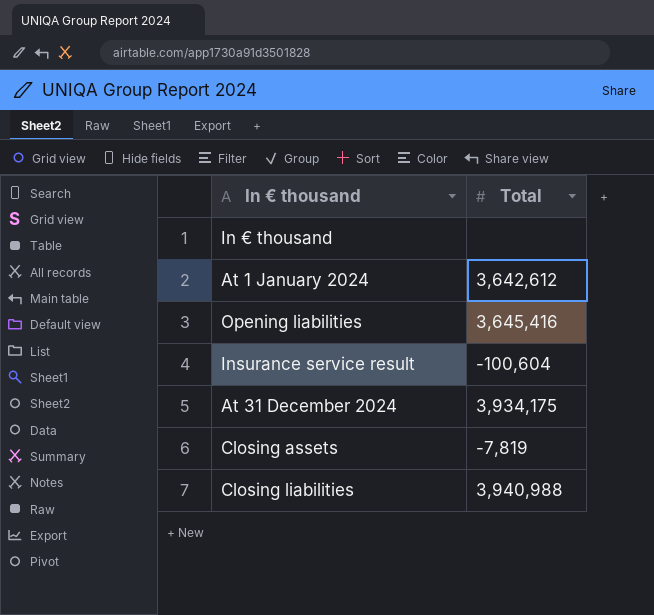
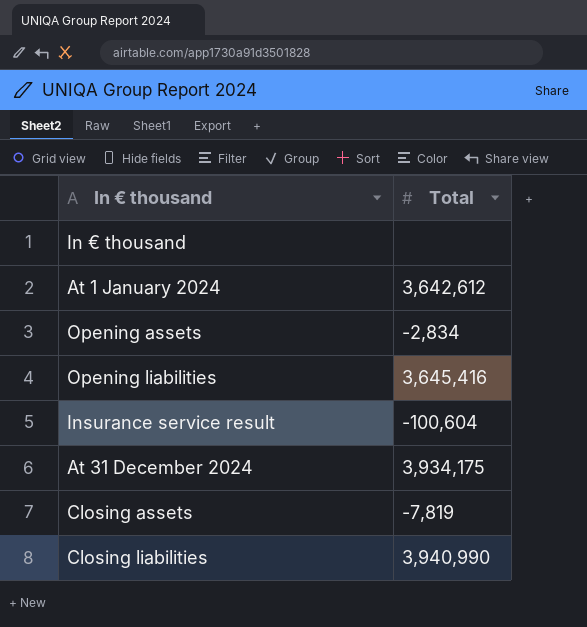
row Opening assets: none -> -2,834
Closing liabilities | Total: 3,940,988 -> 3,940,990

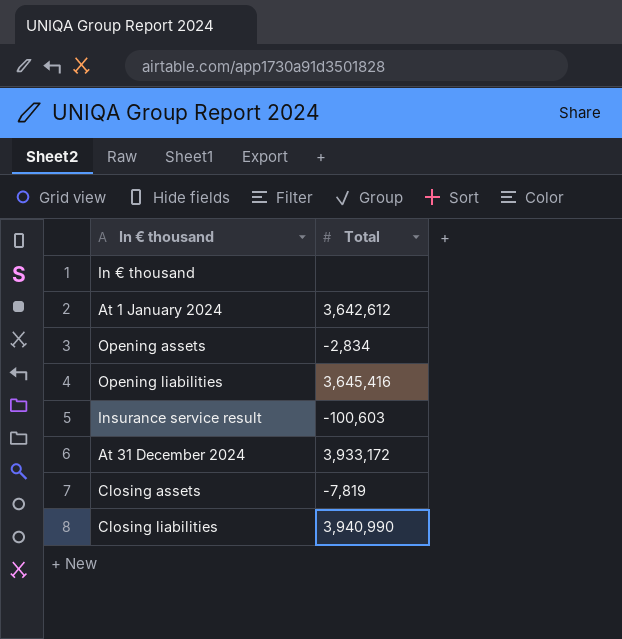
Insurance service result | Total: -100,604 -> -100,603
At 31 December 2024 | Total: 3,934,175 -> 3,933,172

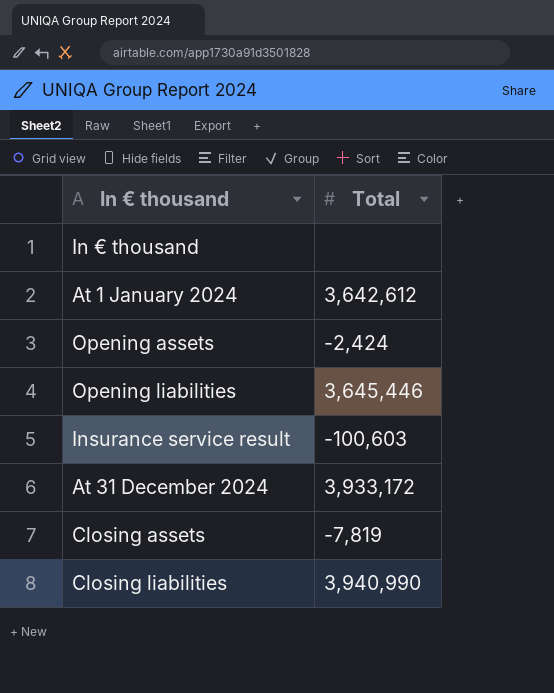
Opening assets | Total: -2,834 -> -2,424
Opening liabilities | Total: 3,645,416 -> 3,645,446

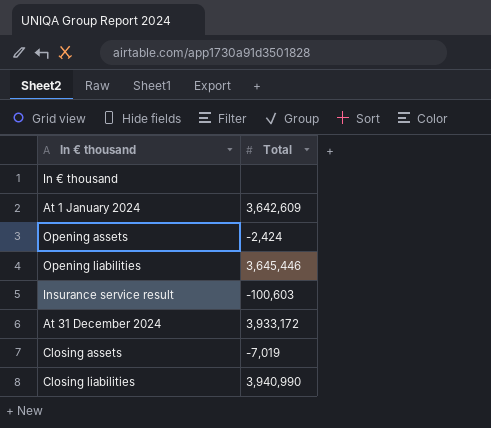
At 1 January 2024 | Total: 3,642,612 -> 3,642,609
Closing assets | Total: -7,819 -> -7,019

